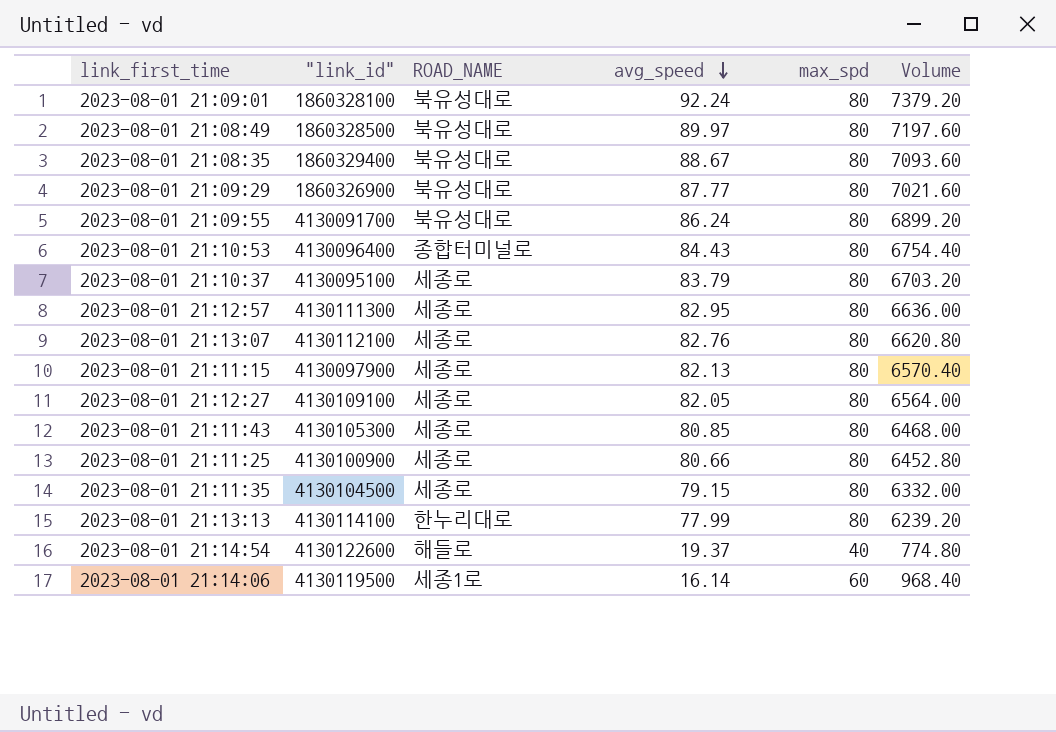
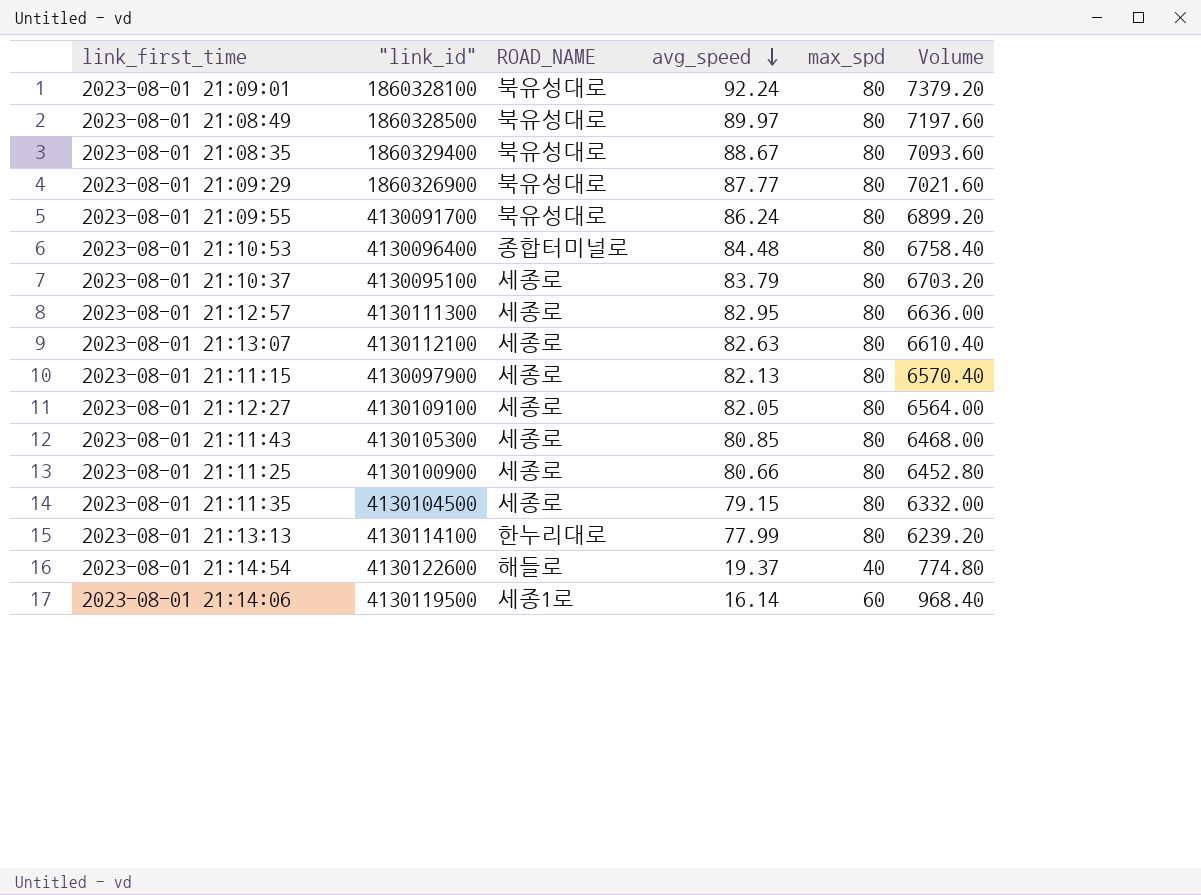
2023-08-01 21:10:53 | avg_speed: 84.43 -> 84.48
2023-08-01 21:10:53 | Volume: 6754.40 -> 6758.40
2023-08-01 21:13:07 | avg_speed: 82.76 -> 82.63
2023-08-01 21:13:07 | Volume: 6620.80 -> 6610.40

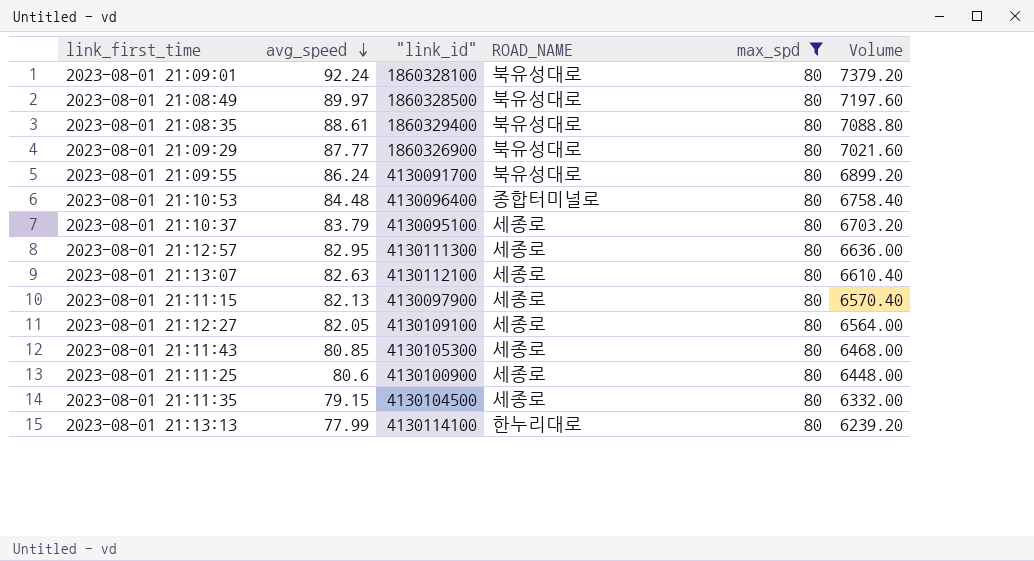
filter: none -> max_spd = 80
column avg_speed | position: 4 -> 2
2023-08-01 21:08:35 | avg_speed: 88.67 -> 88.61
2023-08-01 21:08:35 | Volume: 7093.60 -> 7088.80
2023-08-01 21:11:25 | avg_speed: 80.66 -> 80.6
2023-08-01 21:11:25 | Volume: 6452.80 -> 6448.00

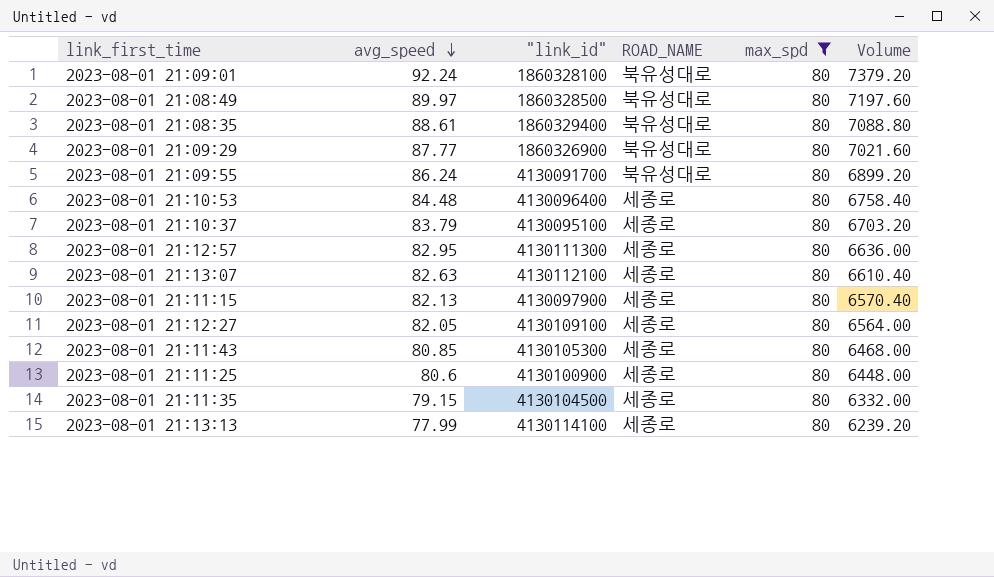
2023-08-01 21:10:53 | ROAD_NAME: 종합터미널로 -> 세종로
2023-08-01 21:13:13 | ROAD_NAME: 한누리대로 -> 세종로

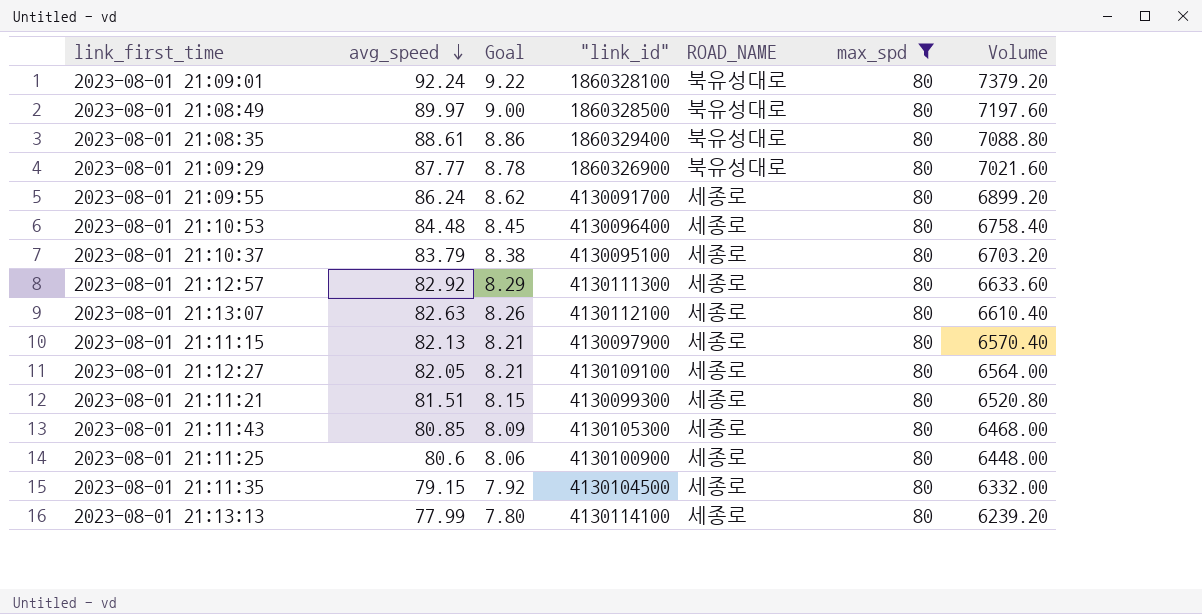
column Goal | formula: none -> [avg_speed] * 0.1
2023-08-01 21:09:55 | ROAD_NAME: 북유성대로 -> 세종로
2023-08-01 21:12:57 | avg_speed: 82.95 -> 82.92
2023-08-01 21:12:57 | Volume: 6636.00 -> 6633.60
row 2023-08-01 21:11:21: none -> 81.51 | 8.15 | 4130099300 | 세종로 | 80 | 6520.80

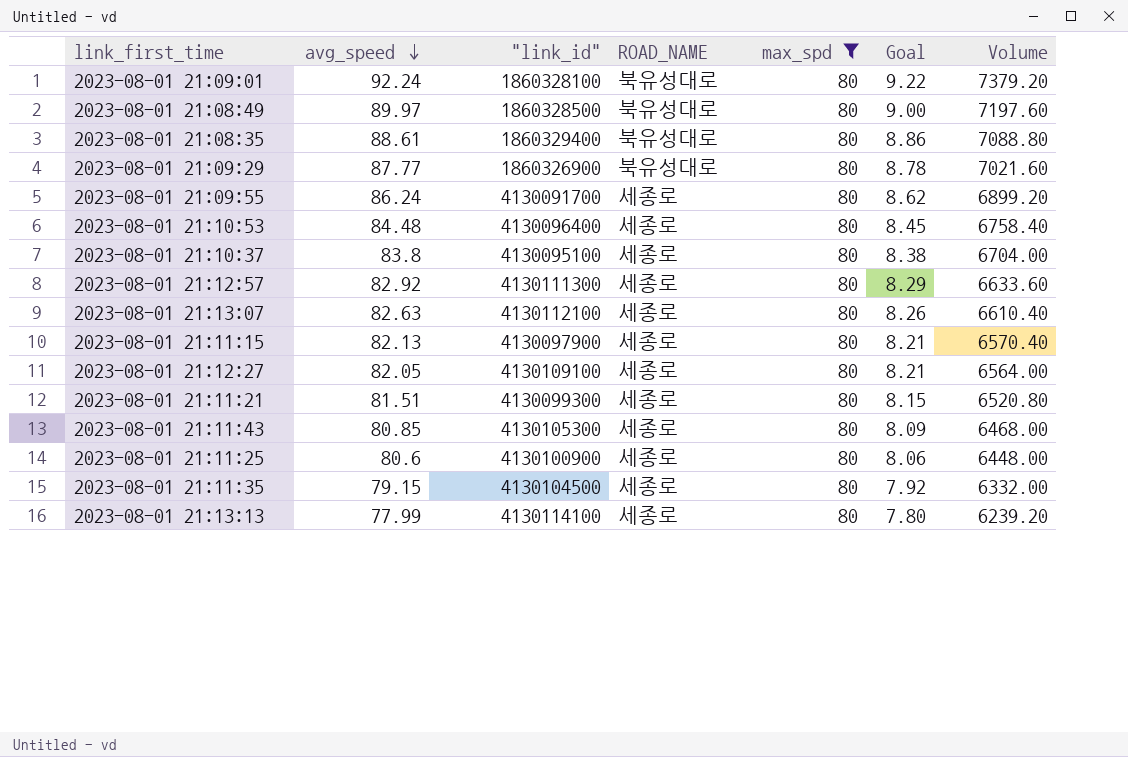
column Goal | position: 3 -> 6
2023-08-01 21:10:37 | avg_speed: 83.79 -> 83.8
2023-08-01 21:10:37 | Volume: 6703.20 -> 6704.00

